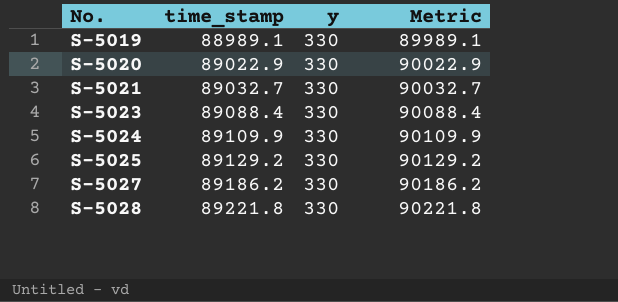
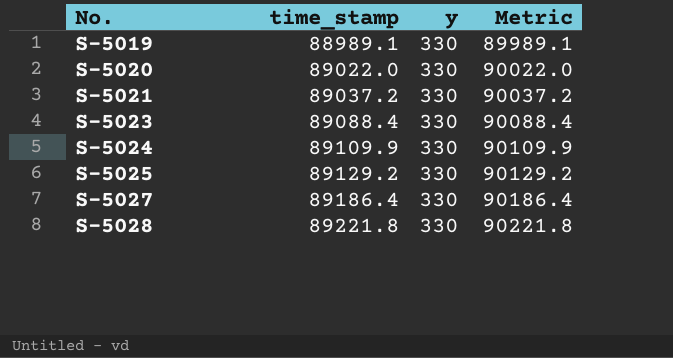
S-5020 | time_stamp: 89022.9 -> 89022.0
S-5020 | Metric: 90022.9 -> 90022.0
S-5021 | time_stamp: 89032.7 -> 89037.2
S-5021 | Metric: 90032.7 -> 90037.2
S-5027 | time_stamp: 89186.2 -> 89186.4
S-5027 | Metric: 90186.2 -> 90186.4

